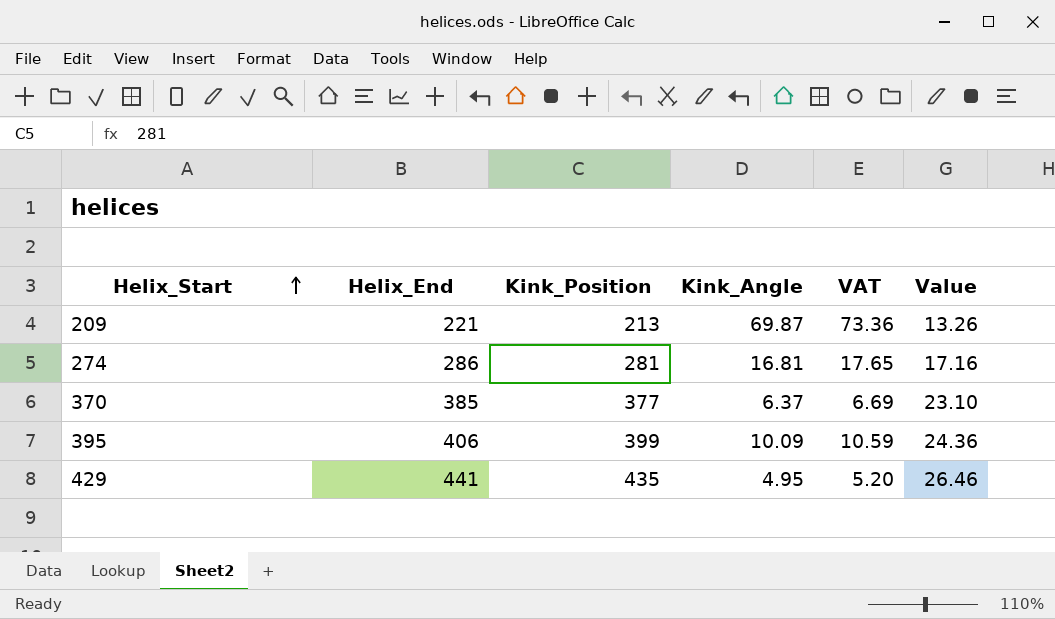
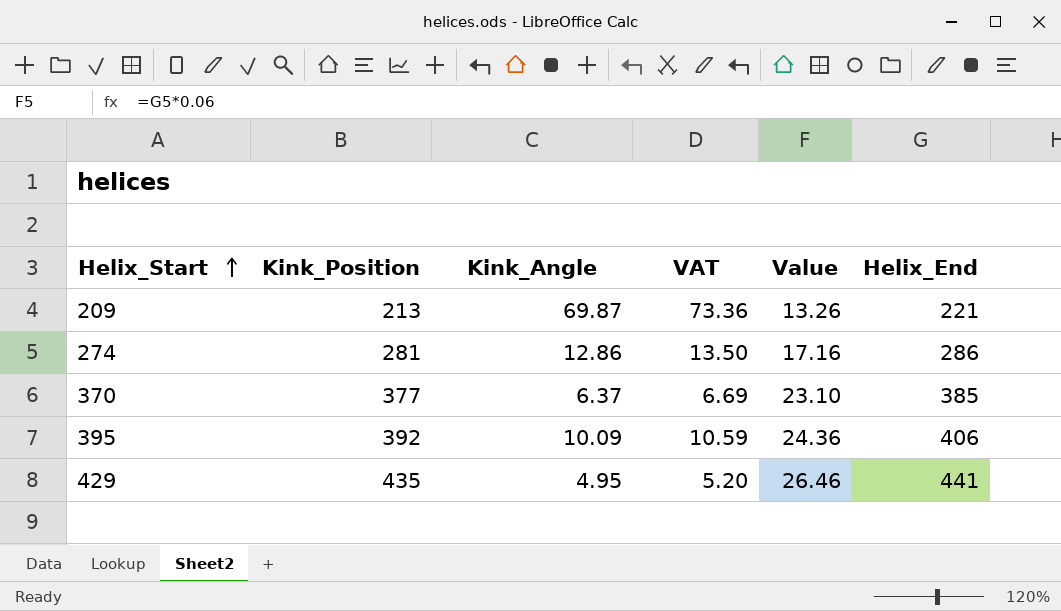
column Helix_End | position: 2 -> 6
274 | Kink_Angle: 16.81 -> 12.86
274 | VAT: 17.65 -> 13.50
395 | Kink_Position: 399 -> 392

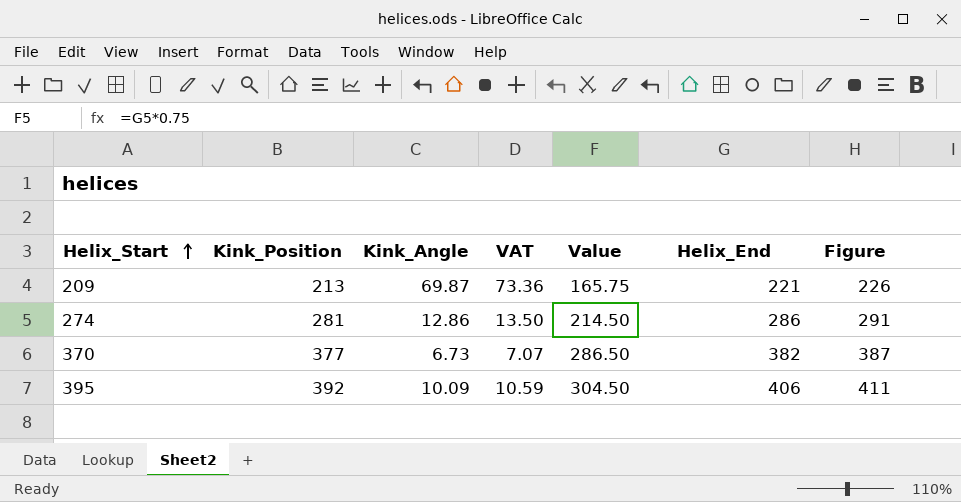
column Value | formula: [Helix_End] * 0.06 -> [Helix_End] * 0.75
column Figure | formula: none -> [Helix_End] + 5
row 429: 435 | 4.95 | 5.20 | 26.46 | 441 -> none
370 | Kink_Angle: 6.37 -> 6.73
370 | VAT: 6.69 -> 7.07
370 | Helix_End: 385 -> 382

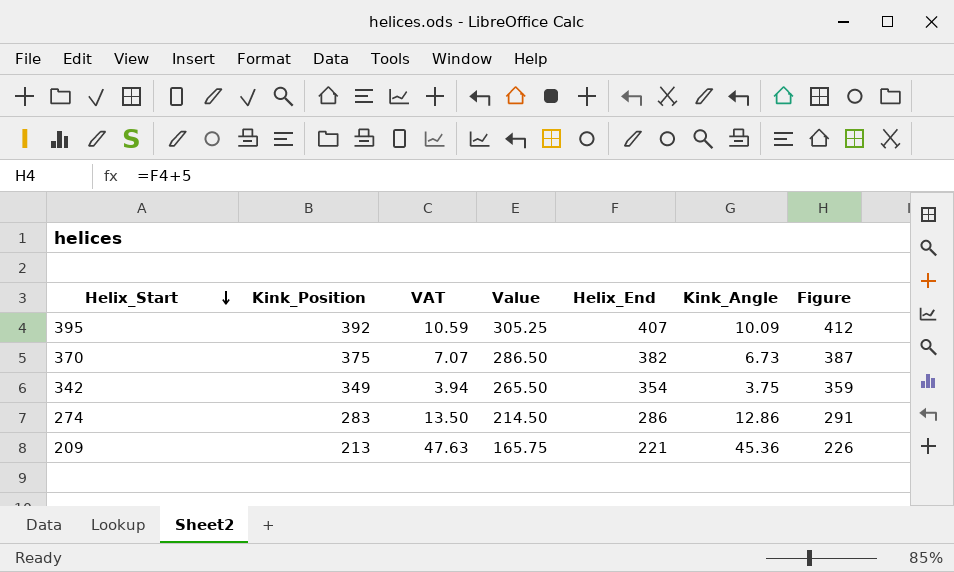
row order: Helix_Start ascending -> Helix_Start descending
column Kink_Angle | position: 3 -> 6
395 | Value: 304.50 -> 305.25
395 | Helix_End: 406 -> 407
395 | Figure: 411 -> 412
370 | Kink_Position: 377 -> 375
row 342: none -> 349 | 3.94 | 265.50 | 354 | 3.75 | 359
274 | Kink_Position: 281 -> 283
209 | VAT: 73.36 -> 47.63
209 | Kink_Angle: 69.87 -> 45.36

